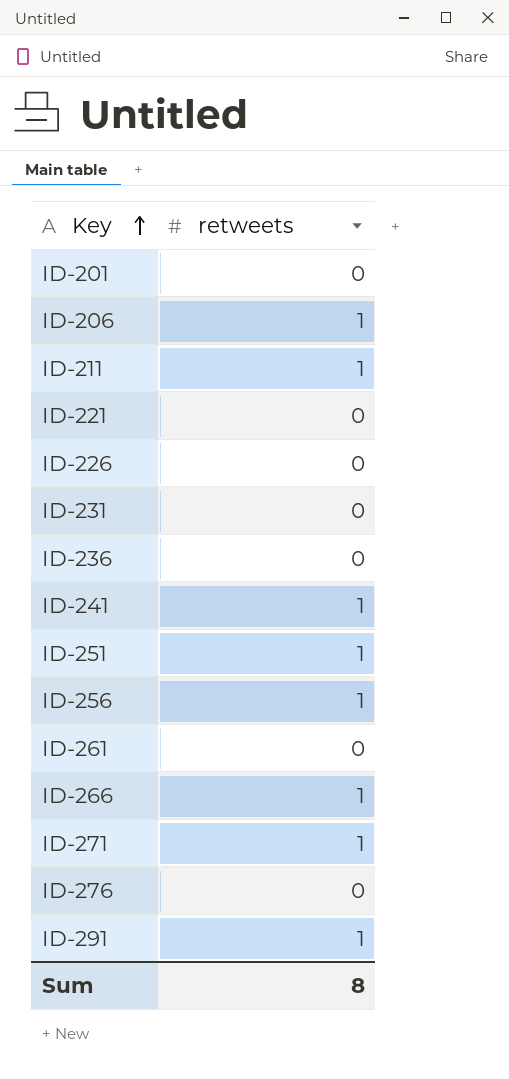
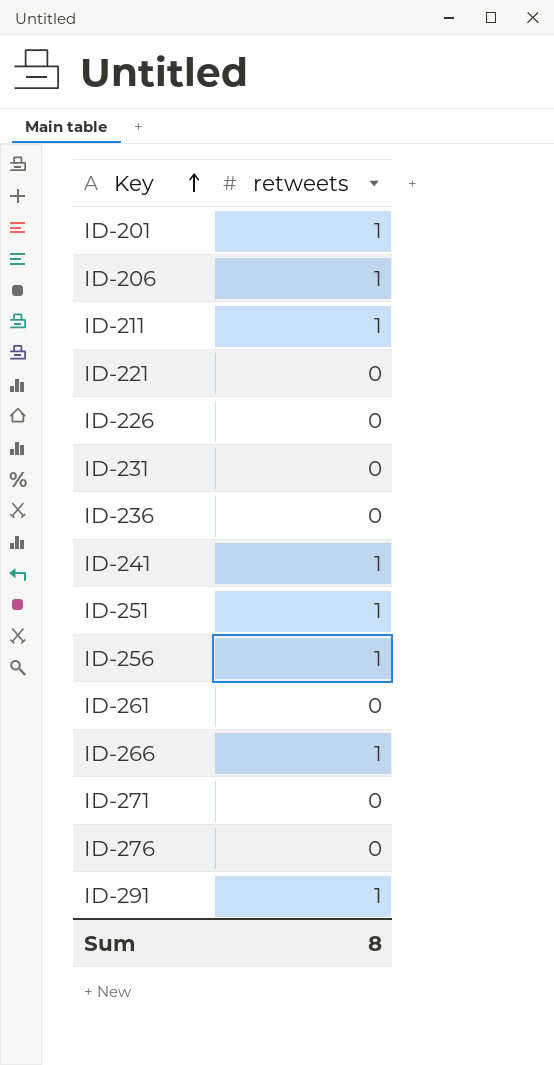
ID-201 | retweets: 0 -> 1
ID-271 | retweets: 1 -> 0

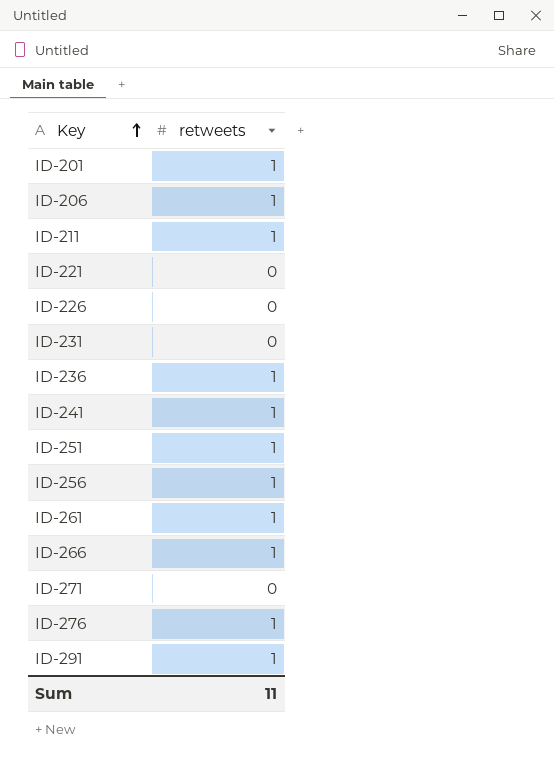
ID-236 | retweets: 0 -> 1
ID-261 | retweets: 0 -> 1
ID-276 | retweets: 0 -> 1
Sum | retweets: 8 -> 11

